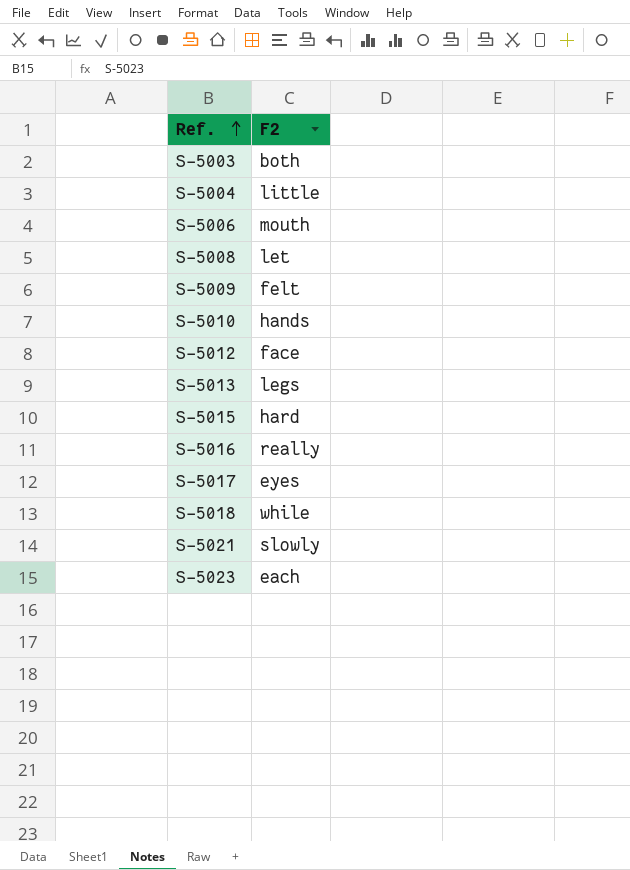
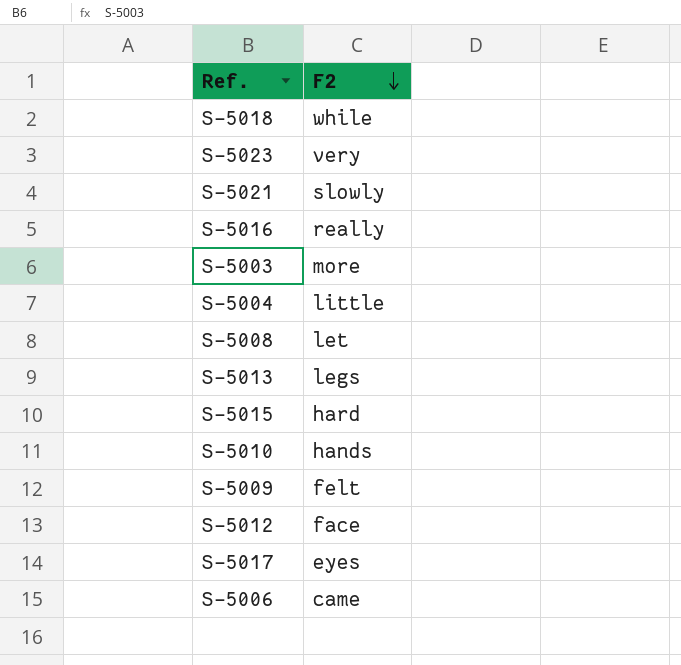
row order: Ref. ascending -> F2 descending
S-5023 | F2: each -> very
S-5003 | F2: both -> more
S-5006 | F2: mouth -> came

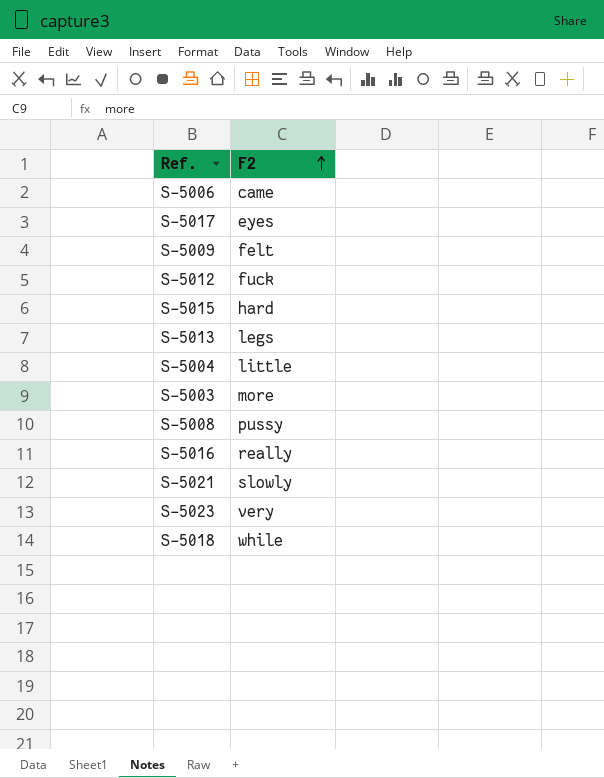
row order: F2 descending -> F2 ascending
row S-5010: hands -> none
S-5012 | F2: face -> fuck
S-5008 | F2: let -> pussy

